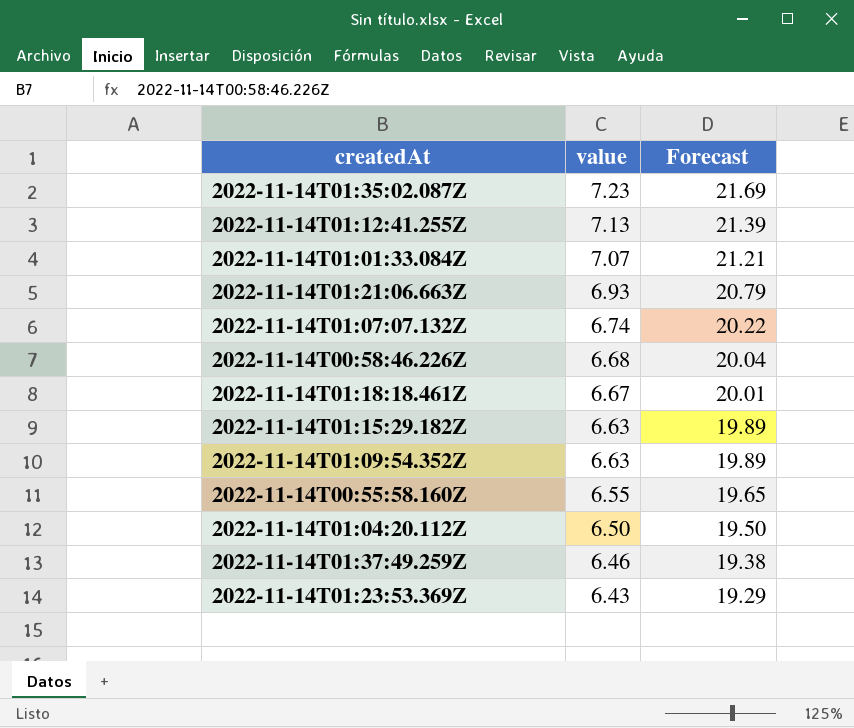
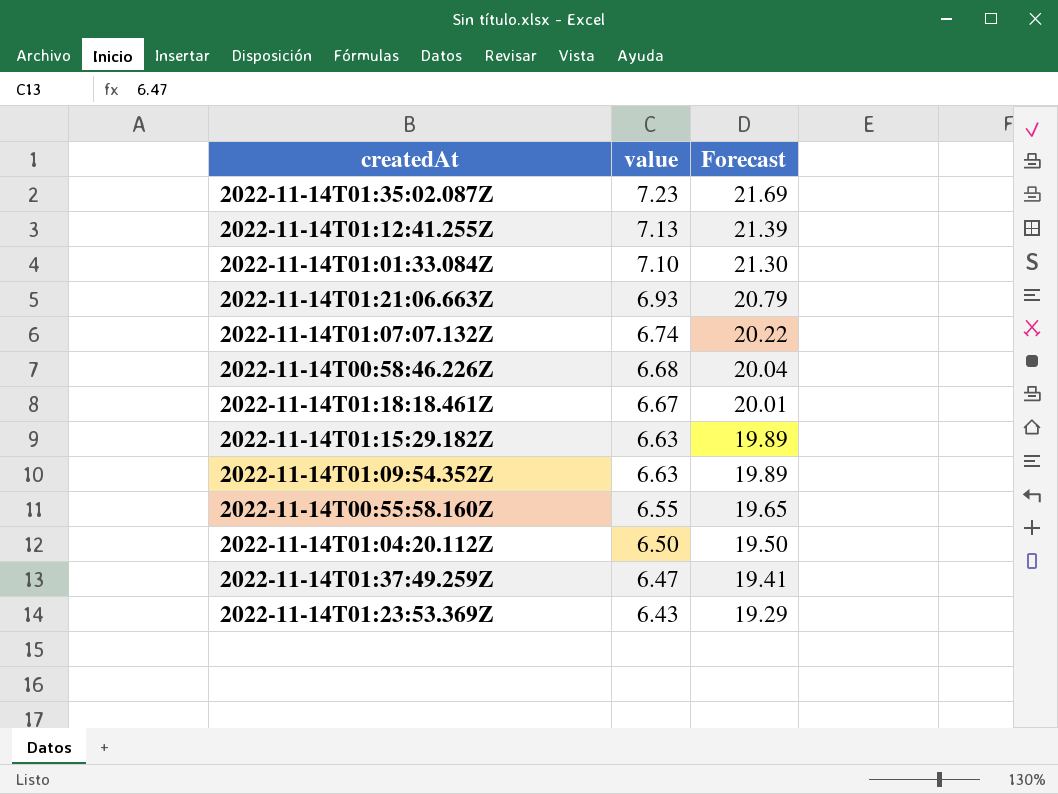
2022-11-14T01:01:33.084Z | value: 7.07 -> 7.10
2022-11-14T01:01:33.084Z | Forecast: 21.21 -> 21.30
2022-11-14T01:37:49.259Z | value: 6.46 -> 6.47
2022-11-14T01:37:49.259Z | Forecast: 19.38 -> 19.41

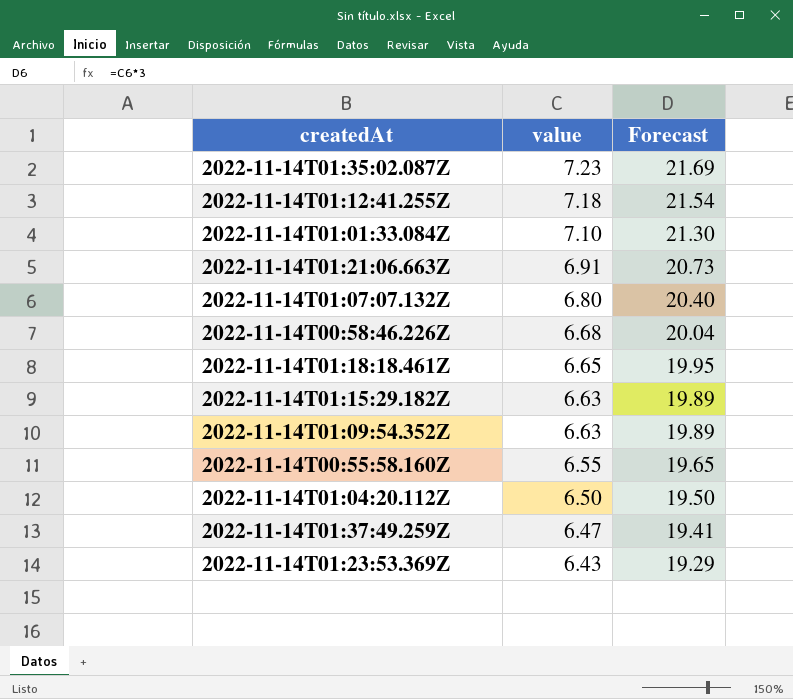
2022-11-14T01:12:41.255Z | value: 7.13 -> 7.18
2022-11-14T01:12:41.255Z | Forecast: 21.39 -> 21.54
2022-11-14T01:21:06.663Z | value: 6.93 -> 6.91
2022-11-14T01:21:06.663Z | Forecast: 20.79 -> 20.73
2022-11-14T01:07:07.132Z | value: 6.74 -> 6.80
2022-11-14T01:07:07.132Z | Forecast: 20.22 -> 20.40
2022-11-14T01:18:18.461Z | value: 6.67 -> 6.65
2022-11-14T01:18:18.461Z | Forecast: 20.01 -> 19.95

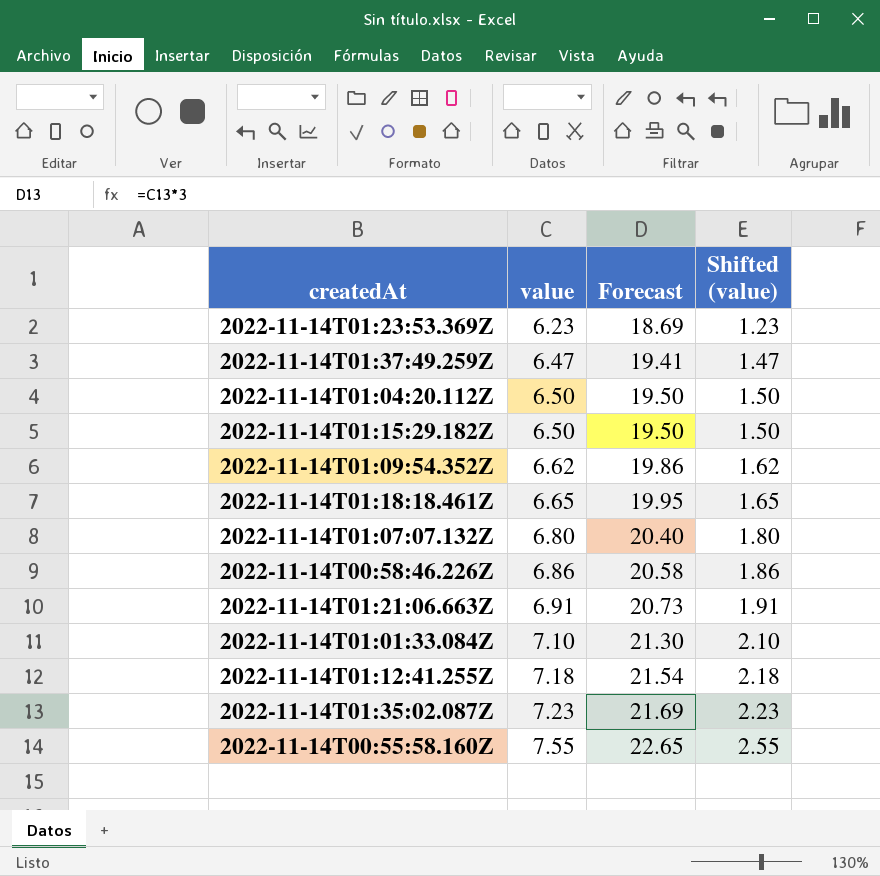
row order: value descending -> value ascending
column Shifted (value) | formula: none -> [value] - 5
2022-11-14T01:23:53.369Z | value: 6.43 -> 6.23
2022-11-14T01:23:53.369Z | Forecast: 19.29 -> 18.69
2022-11-14T01:15:29.182Z | value: 6.63 -> 6.50
2022-11-14T01:15:29.182Z | Forecast: 19.89 -> 19.50
2022-11-14T01:09:54.352Z | value: 6.63 -> 6.62
2022-11-14T01:09:54.352Z | Forecast: 19.89 -> 19.86
2022-11-14T00:58:46.226Z | value: 6.68 -> 6.86
2022-11-14T00:58:46.226Z | Forecast: 20.04 -> 20.58
2022-11-14T00:55:58.160Z | value: 6.55 -> 7.55
2022-11-14T00:55:58.160Z | Forecast: 19.65 -> 22.65

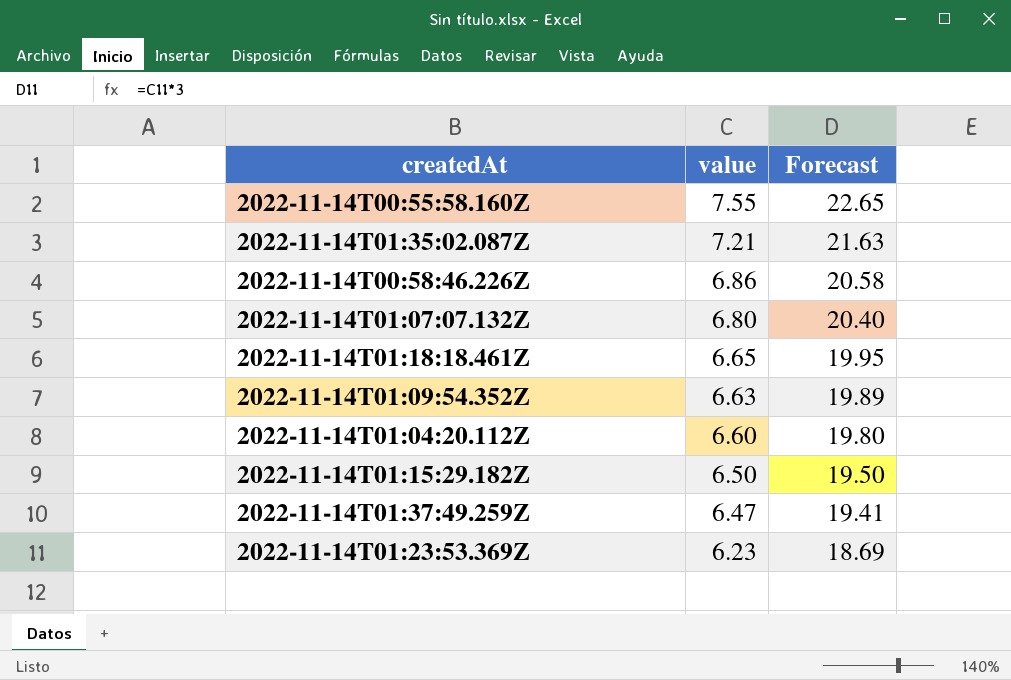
row order: value ascending -> value descending
column Shifted (value) | formula: [value] - 5 -> none
row 2022-11-14T01:21:06.663Z: 6.91 | 20.73 | 1.91 -> none
row 2022-11-14T01:01:33.084Z: 7.10 | 21.30 | 2.10 -> none
row 2022-11-14T01:12:41.255Z: 7.18 | 21.54 | 2.18 -> none
2022-11-14T01:35:02.087Z | value: 7.23 -> 7.21
2022-11-14T01:35:02.087Z | Forecast: 21.69 -> 21.63
2022-11-14T01:09:54.352Z | value: 6.62 -> 6.63
2022-11-14T01:09:54.352Z | Forecast: 19.86 -> 19.89
2022-11-14T01:04:20.112Z | value: 6.50 -> 6.60
2022-11-14T01:04:20.112Z | Forecast: 19.50 -> 19.80

